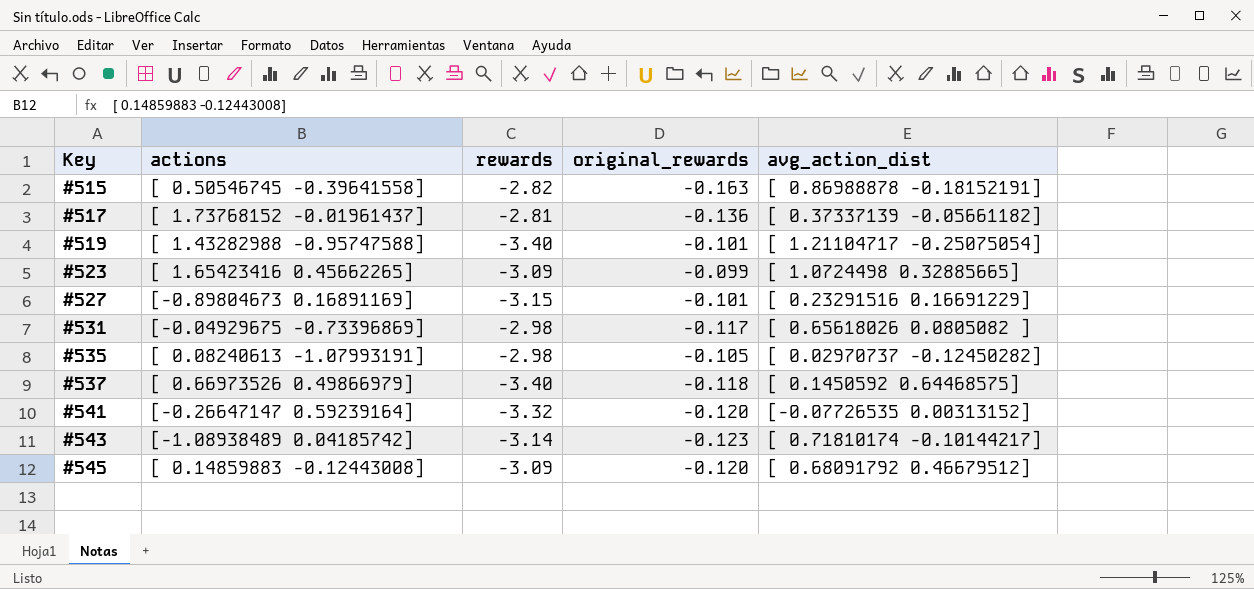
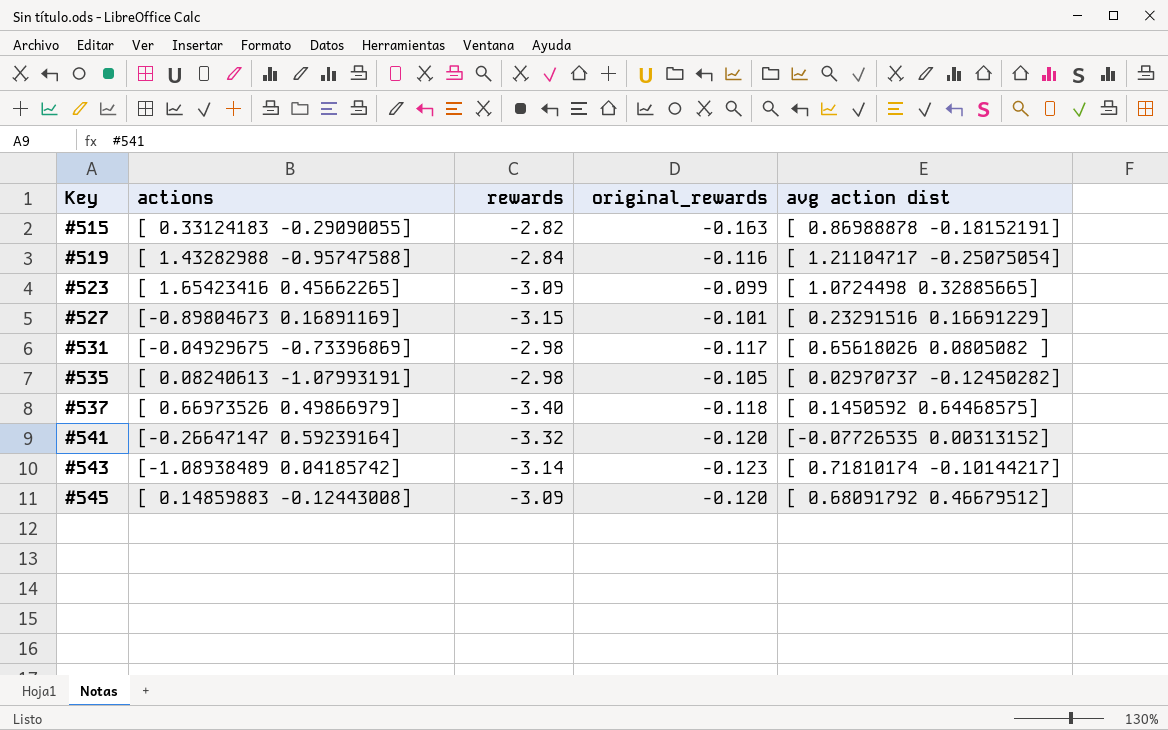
column name: avg_action_dist -> avg action dist
row #517: [ 1.73768152 -0.01961437] | -2.81 | -0.136 | [ 0.37337139 -0.05661182] -> none
#515 | actions: [ 0.50546745 -0.39641558] -> [ 0.33124183 -0.29090055]
#519 | rewards: -3.40 -> -2.84
#519 | original_rewards: -0.101 -> -0.116

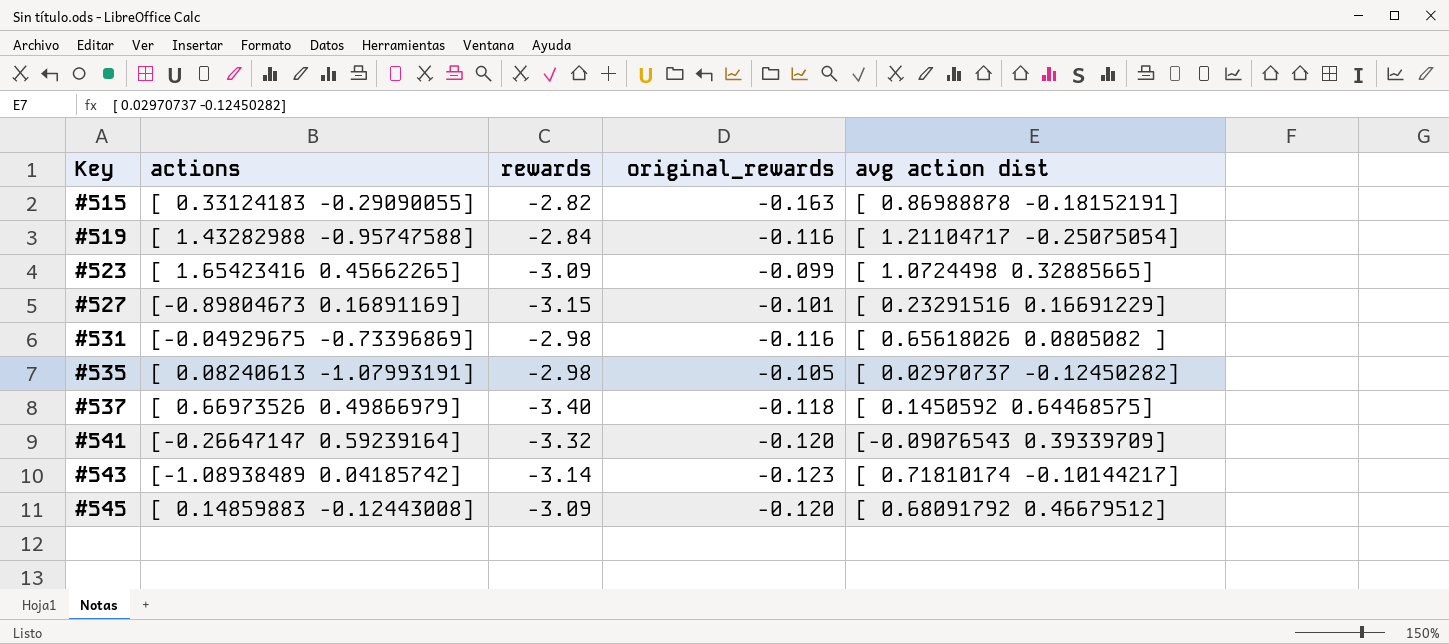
#531 | original_rewards: -0.117 -> -0.116
#541 | avg action dist: [-0.07726535 0.00313152] -> [-0.09076543 0.39339709]

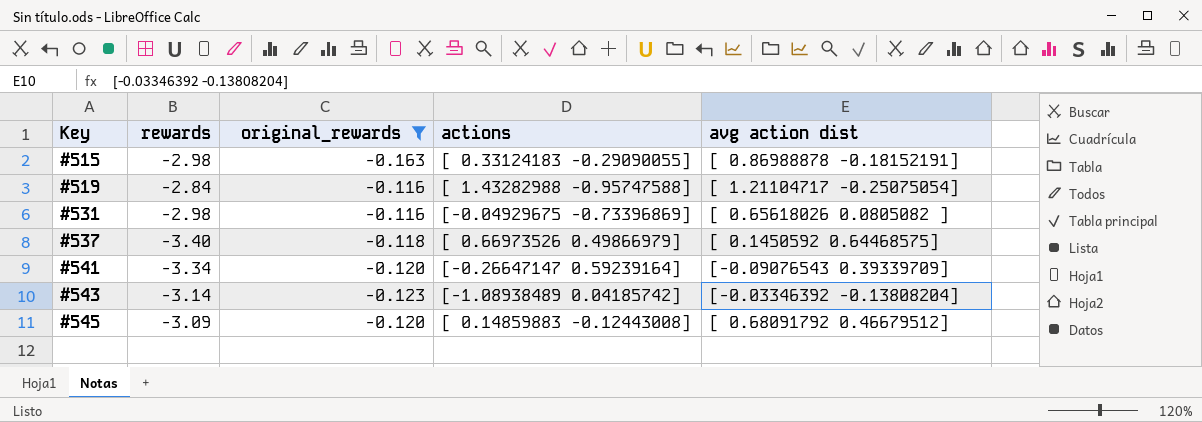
filter: none -> original_rewards <= -0.116
column actions | position: 2 -> 4
#515 | rewards: -2.82 -> -2.98
#541 | rewards: -3.32 -> -3.34
#543 | avg action dist: [ 0.71810174 -0.10144217] -> [-0.03346392 -0.13808204]

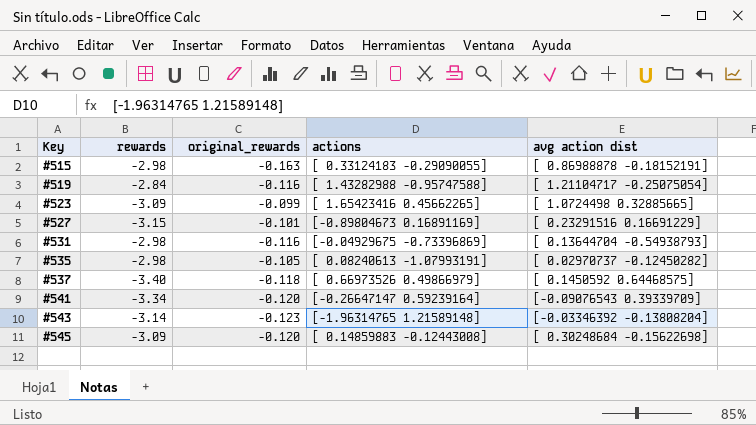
filter: original_rewards <= -0.116 -> none
#531 | avg action dist: [ 0.65618026 0.0805082 ] -> [ 0.13644704 -0.54938793]
#543 | actions: [-1.08938489 0.04185742] -> [-1.96314765 1.21589148]
#545 | avg action dist: [ 0.68091792 0.46679512] -> [ 0.30248684 -0.15622698]

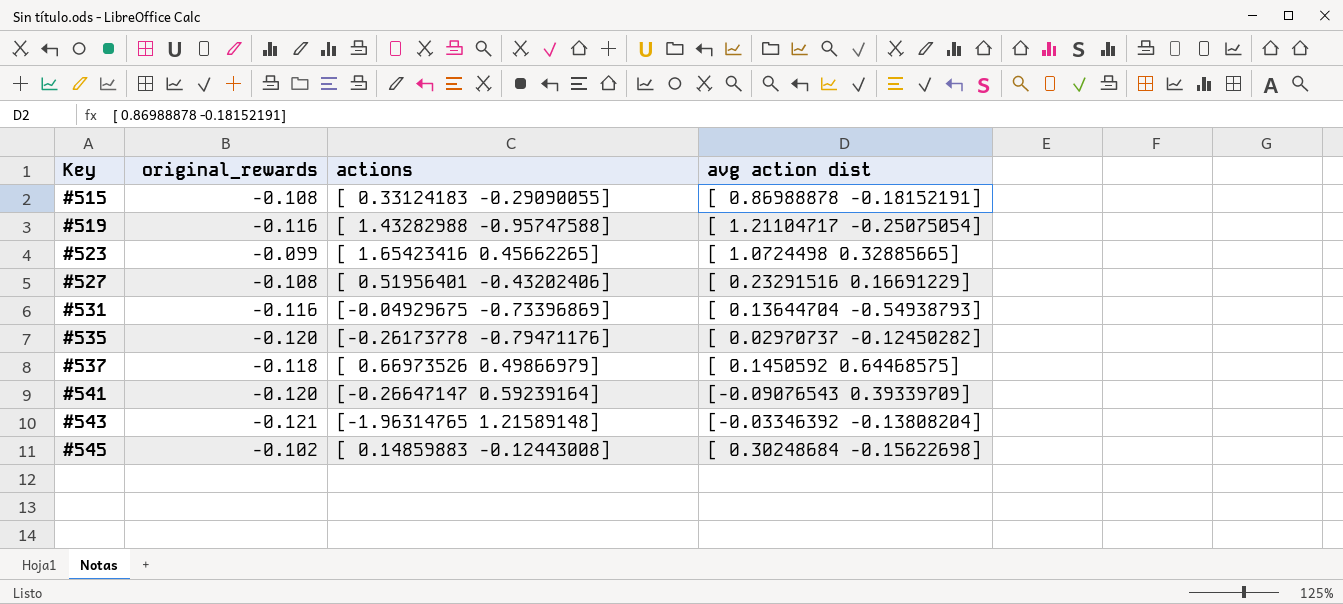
column rewards | position: 2 -> none
#515 | original_rewards: -0.163 -> -0.108
#527 | original_rewards: -0.101 -> -0.108
#527 | actions: [-0.89804673 0.16891169] -> [ 0.51956401 -0.43202406]
#535 | original_rewards: -0.105 -> -0.120
#535 | actions: [ 0.08240613 -1.07993191] -> [-0.26173778 -0.79471176]
#543 | original_rewards: -0.123 -> -0.121
#545 | original_rewards: -0.120 -> -0.102

